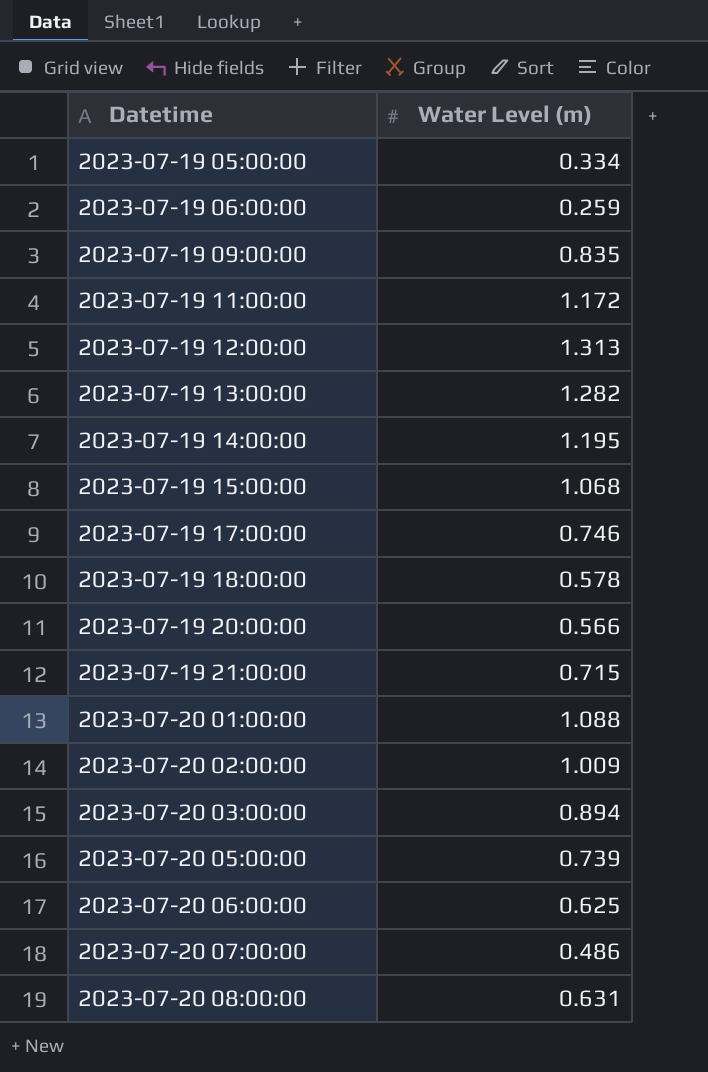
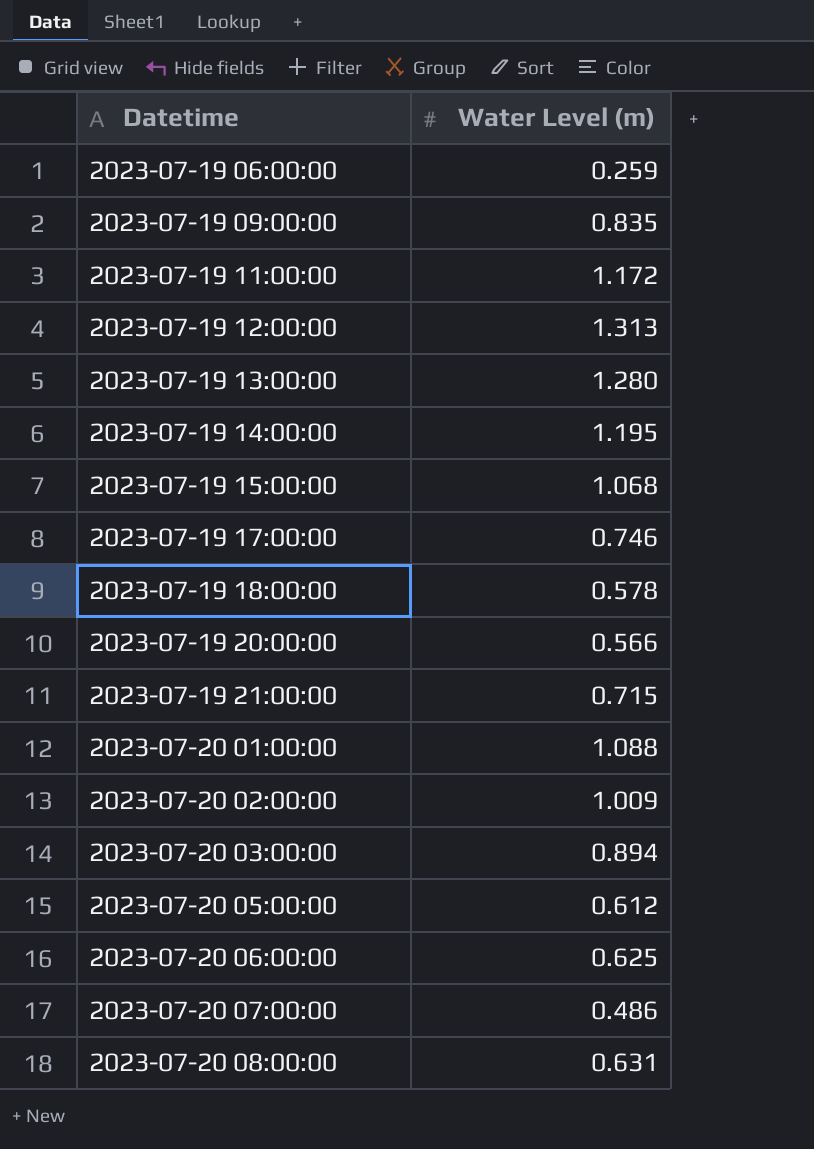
row 2023-07-19 05:00:00: 0.334 -> none
2023-07-19 13:00:00 | Water Level (m): 1.282 -> 1.280
2023-07-20 05:00:00 | Water Level (m): 0.739 -> 0.612

